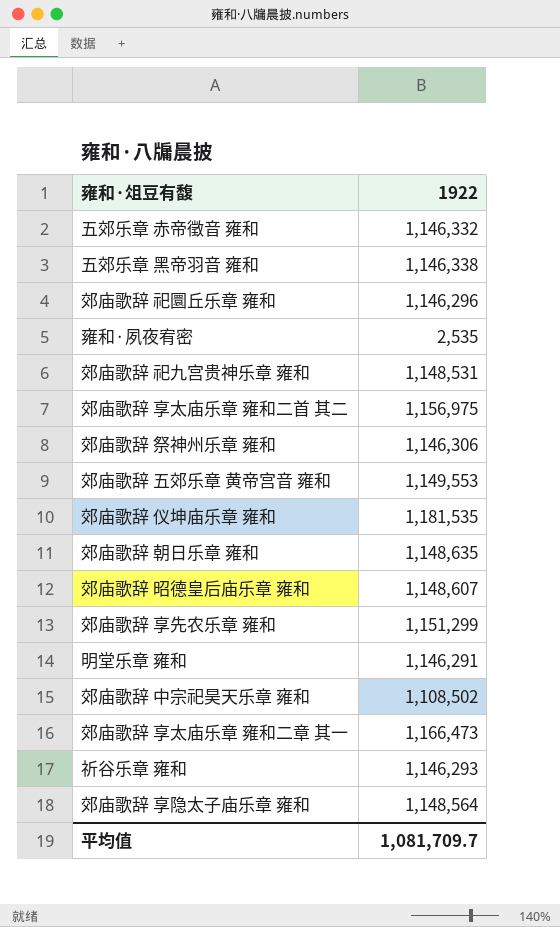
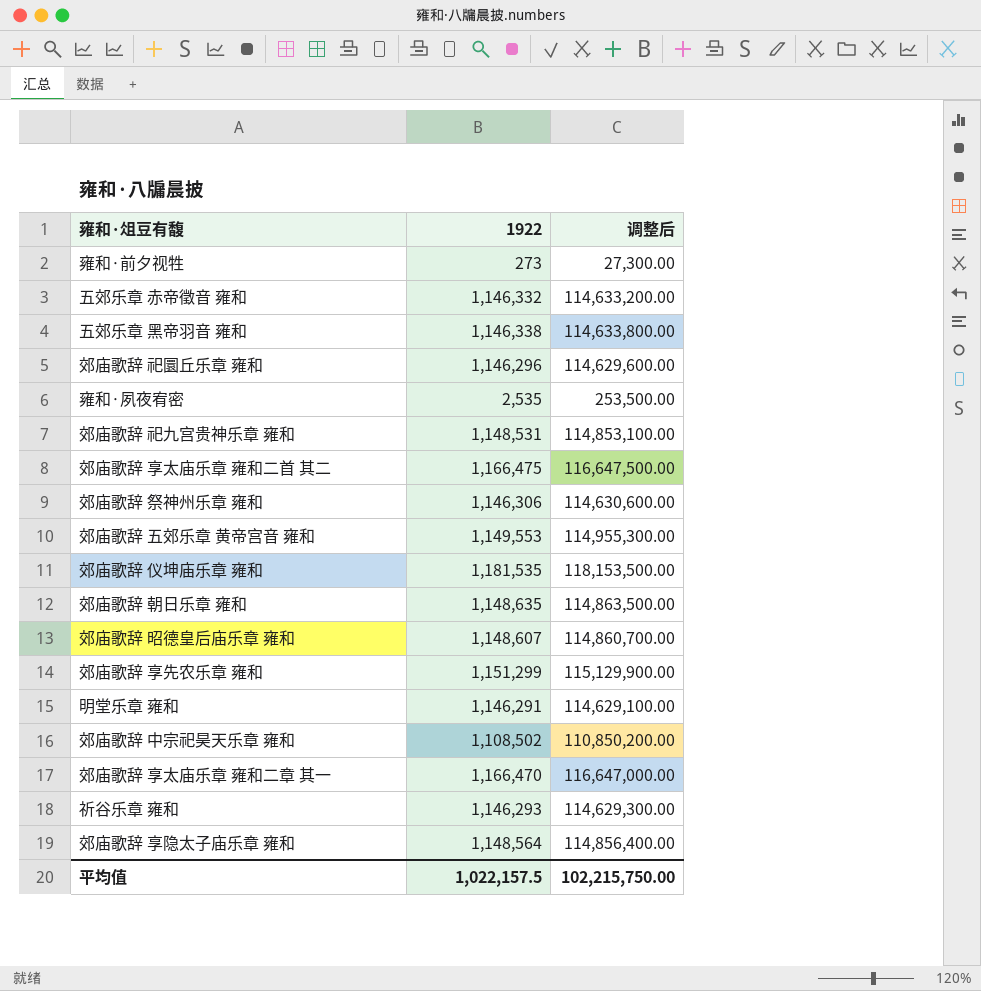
column 调整后 | formula: none -> [1922] * 100
row 雍和·前夕视牲: none -> 273 | 27,300.00
郊庙歌辞 享太庙乐章 雍和二首 其二 | 1922: 1,156,975 -> 1,166,475
郊庙歌辞 享太庙乐章 雍和二章 其一 | 1922: 1,166,473 -> 1,166,470
平均值 | 1922: 1,081,709.7 -> 1,022,157.5

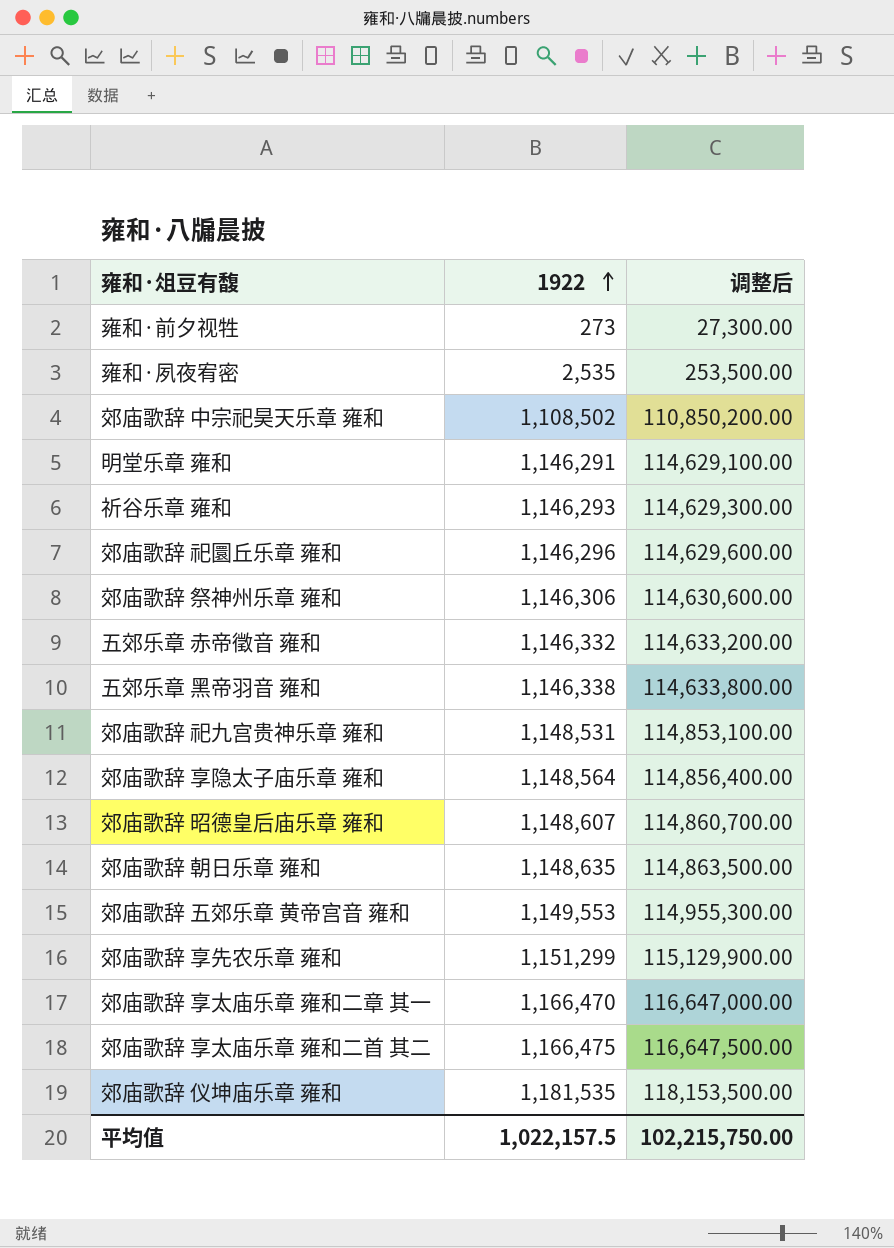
row order: none -> 1922 ascending

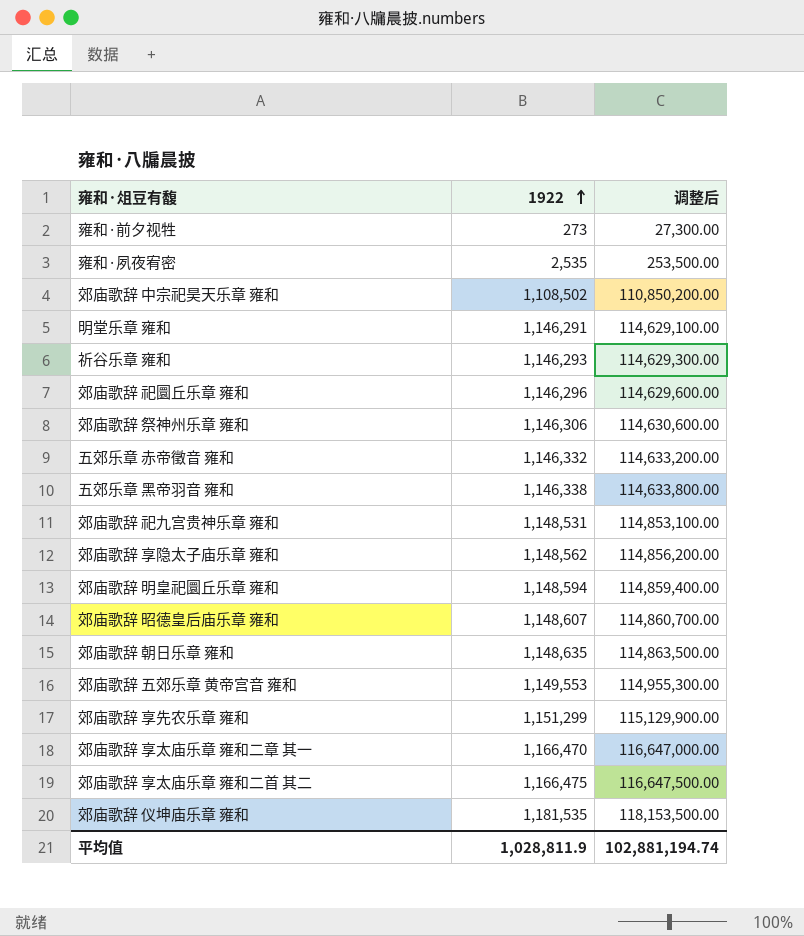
郊庙歌辞 享隐太子庙乐章 雍和 | 1922: 1,148,564 -> 1,148,562
郊庙歌辞 享隐太子庙乐章 雍和 | 调整后: 114,856,400.00 -> 114,856,200.00
row 郊庙歌辞 明皇祀圜丘乐章 雍和: none -> 1,148,594 | 114,859,400.00
平均值 | 1922: 1,022,157.5 -> 1,028,811.9
平均值 | 调整后: 102,215,750.00 -> 102,881,194.74

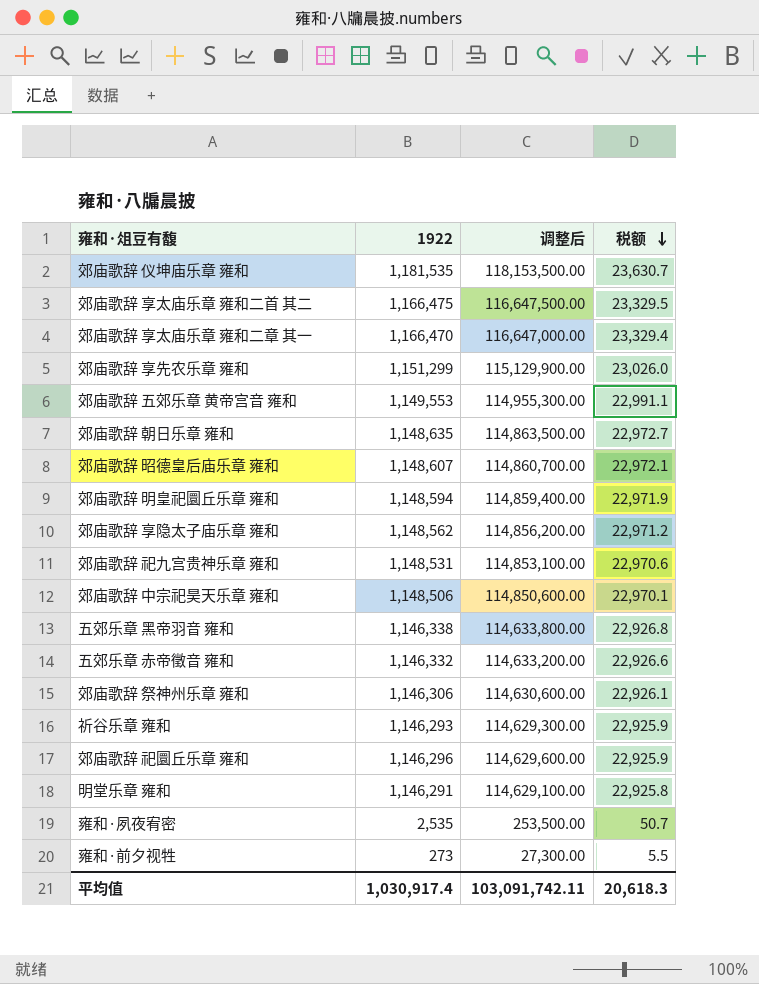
row order: 1922 ascending -> 税额 descending
column 税额 | formula: none -> [1922] * 0.02
郊庙歌辞 中宗祀昊天乐章 雍和 | 1922: 1,108,502 -> 1,148,506
郊庙歌辞 中宗祀昊天乐章 雍和 | 调整后: 110,850,200.00 -> 114,850,600.00
平均值 | 1922: 1,028,811.9 -> 1,030,917.4
平均值 | 调整后: 102,881,194.74 -> 103,091,742.11

